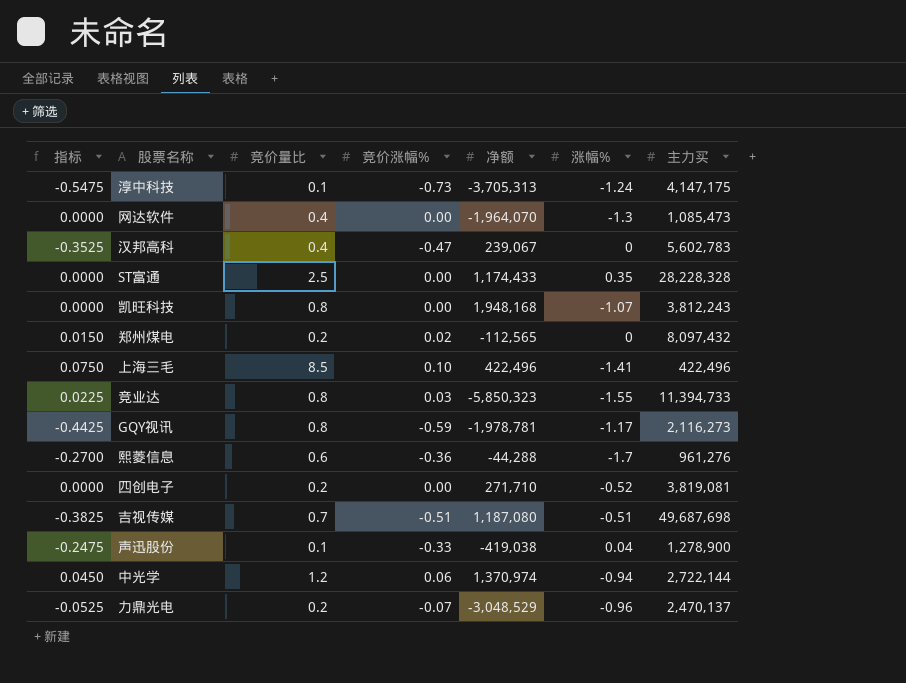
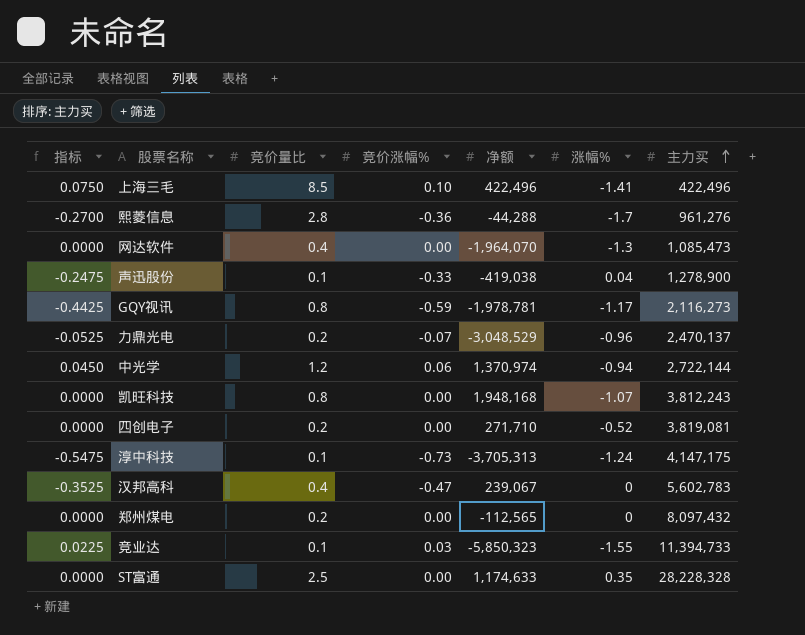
row order: none -> 主力买 ascending
row 吉视传媒: -0.3825 | 0.7 | -0.51 | 1,187,080 | -0.51 | 49,687,698 -> none
熙菱信息 | 竞价量比: 0.6 -> 2.8
郑州煤电 | 指标: 0.0150 -> 0.0000
郑州煤电 | 竞价涨幅%: 0.02 -> 0.00
竞业达 | 竞价量比: 0.8 -> 0.1
ST富通 | 净额: 1,174,433 -> 1,174,633

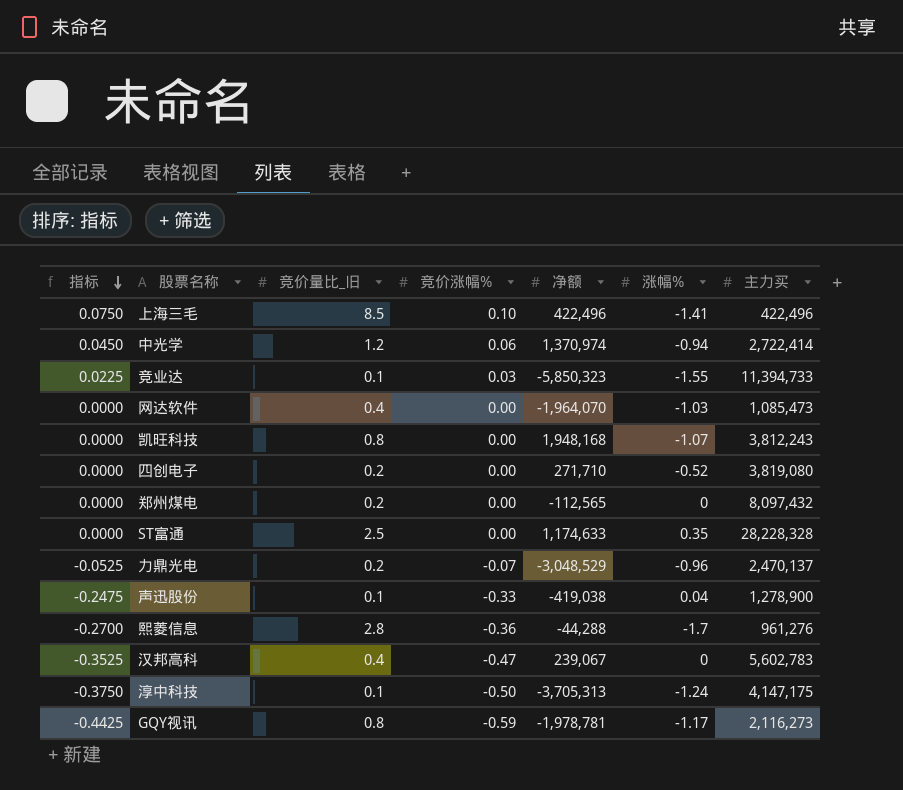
row order: 主力买 ascending -> 指标 descending
column name: 竞价量比 -> 竞价量比_旧
中光学 | 主力买: 2,722,144 -> 2,722,414
网达软件 | 涨幅%: -1.3 -> -1.03
四创电子 | 主力买: 3,819,081 -> 3,819,080
淳中科技 | 指标: -0.5475 -> -0.3750
淳中科技 | 竞价涨幅%: -0.73 -> -0.50

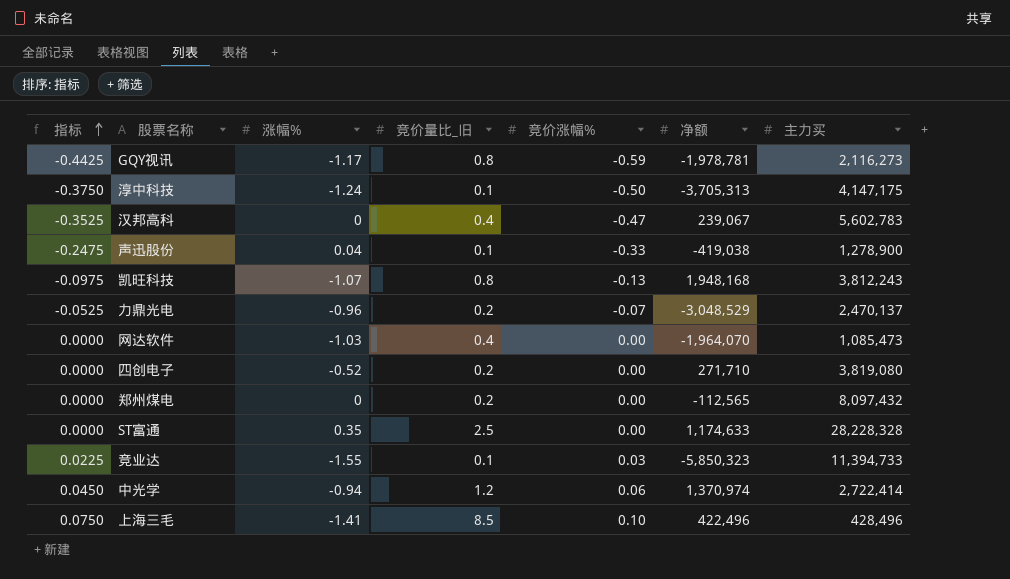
row order: 指标 descending -> 指标 ascending
column 涨幅% | position: 6 -> 3
row 熙菱信息: -0.2700 | 2.8 | -0.36 | -44,288 | -1.7 | 961,276 -> none
凯旺科技 | 指标: 0.0000 -> -0.0975
凯旺科技 | 竞价涨幅%: 0.00 -> -0.13
上海三毛 | 主力买: 422,496 -> 428,496

